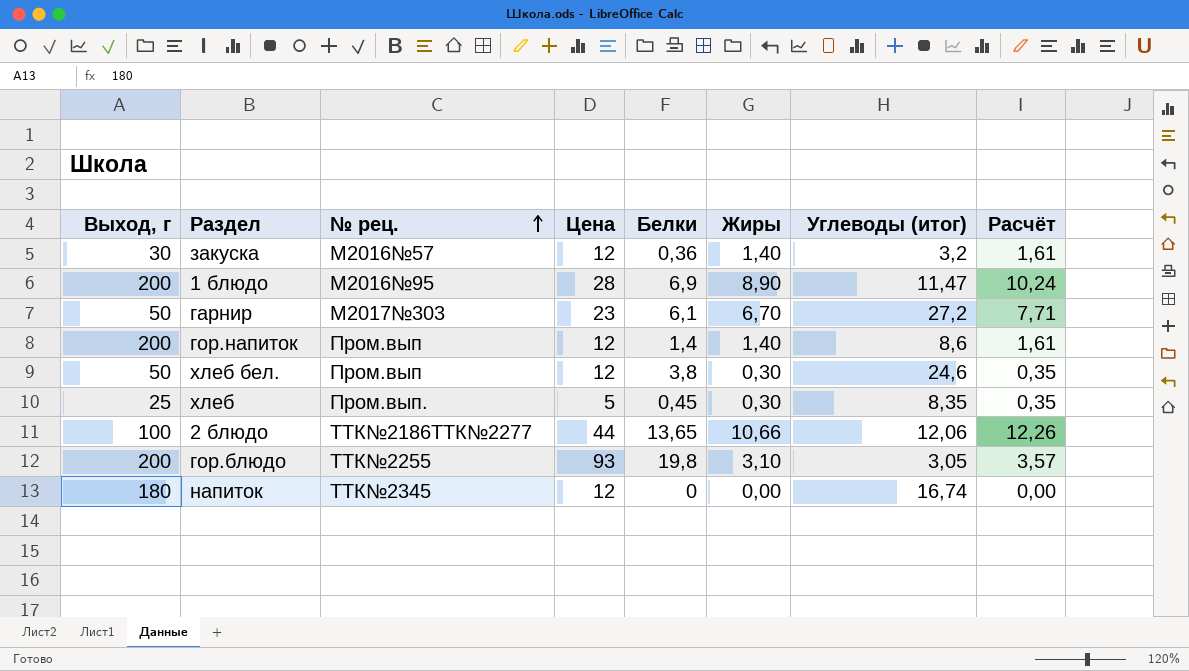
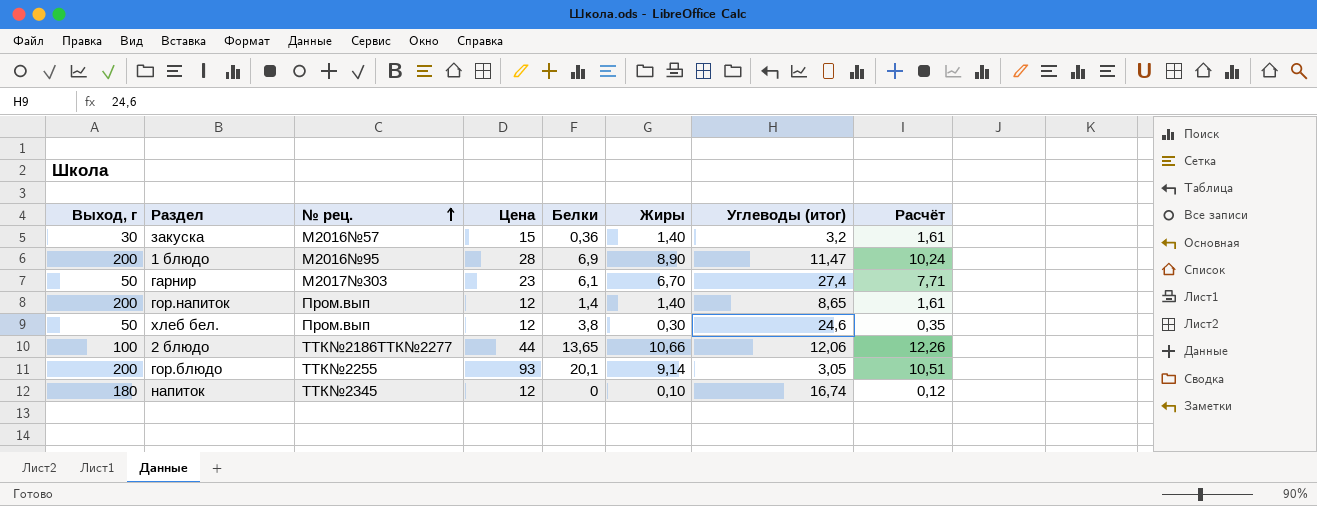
row хлеб: 25 | Пром.вып. | 5 | 0,45 | 0,30 | 8,35 | 0,35 -> none
закуска | Цена: 12 -> 15
гарнир | Углеводы (итог): 27,2 -> 27,4
гор.напиток | Углеводы (итог): 8,6 -> 8,65
гор.блюдо | Белки: 19,8 -> 20,1
гор.блюдо | Жиры: 3,10 -> 9,14
гор.блюдо | Расчёт: 3,57 -> 10,51
напиток | Жиры: 0,00 -> 0,10
напиток | Расчёт: 0,00 -> 0,12

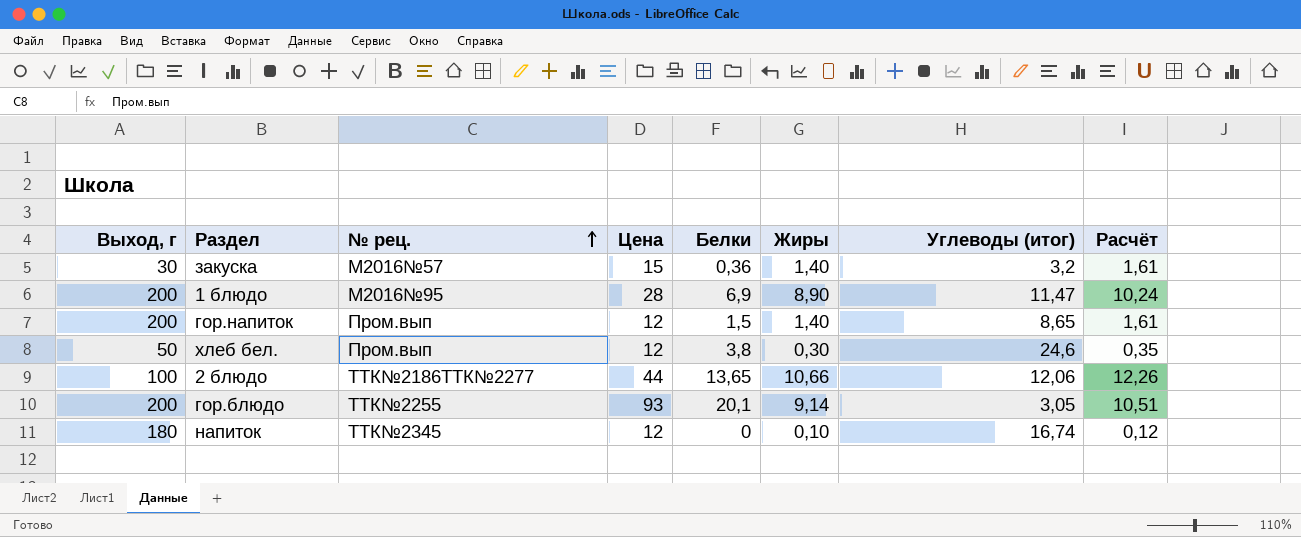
row гарнир: 50 | М2017№303 | 23 | 6,1 | 6,70 | 27,4 | 7,71 -> none
гор.напиток | Белки: 1,4 -> 1,5

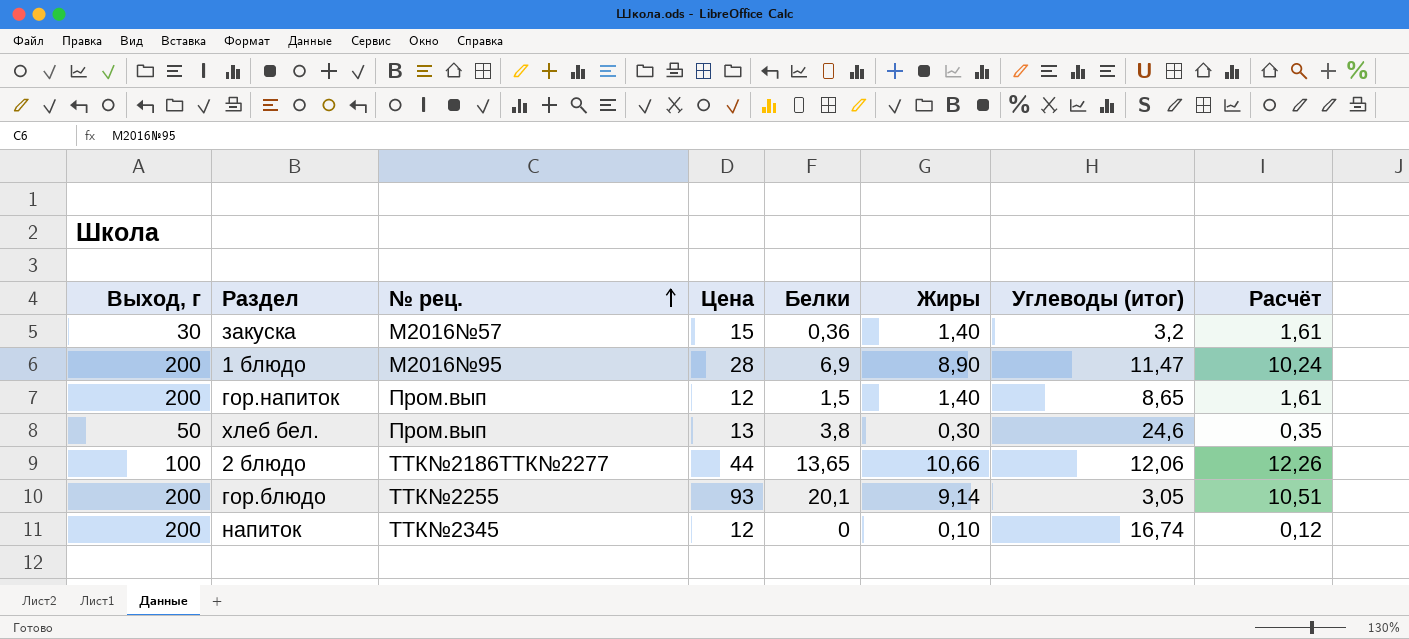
хлеб бел. | Цена: 12 -> 13
напиток | Выход, г: 180 -> 200

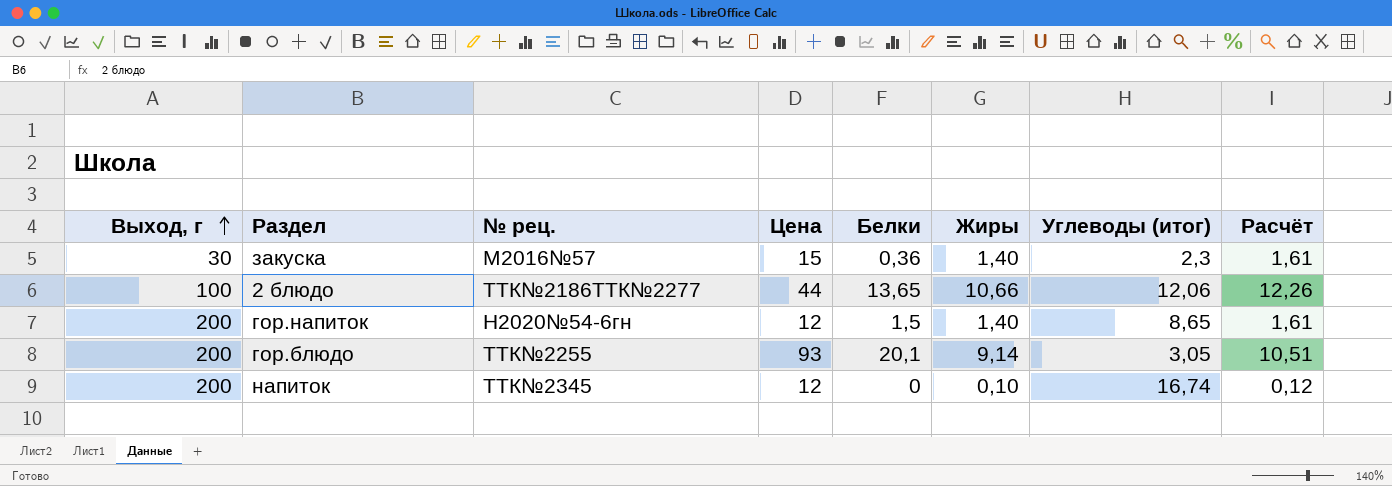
row order: № рец. ascending -> Выход, г ascending
row 1 блюдо: 200 | М2016№95 | 28 | 6,9 | 8,90 | 11,47 | 10,24 -> none
row хлеб бел.: 50 | Пром.вып | 13 | 3,8 | 0,30 | 24,6 | 0,35 -> none
закуска | Углеводы (итог): 3,2 -> 2,3
гор.напиток | № рец.: Пром.вып -> Н2020№54-6гн

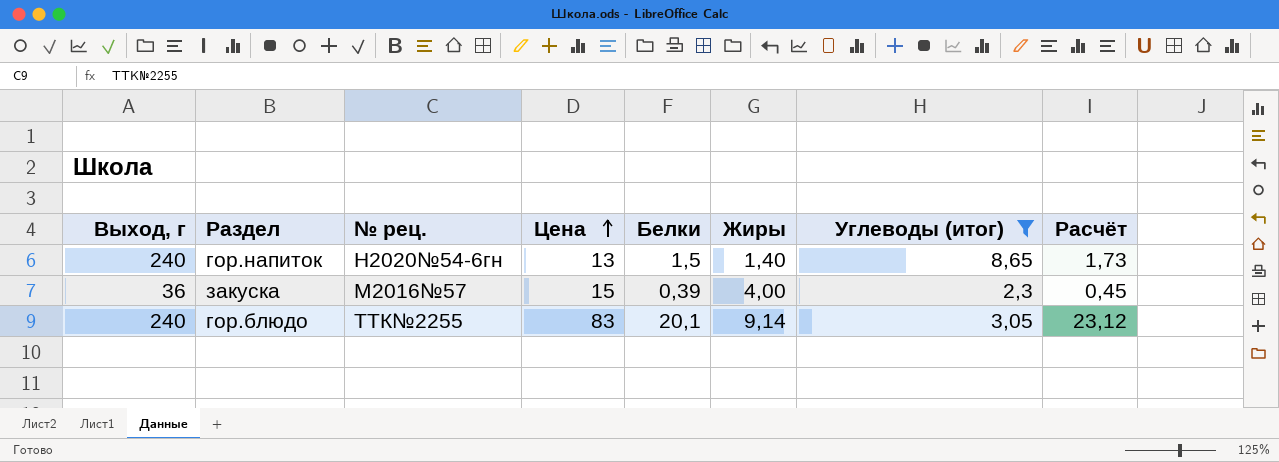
filter: none -> Углеводы (итог) <= 8,65
row order: Выход, г ascending -> Цена ascending
column Расчёт | formula: [Жиры] * 1,15 -> [Белки] * 1,15
гор.напиток | Выход, г: 200 -> 240
гор.напиток | Цена: 12 -> 13
закуска | Выход, г: 30 -> 36
закуска | Белки: 0,36 -> 0,39
закуска | Жиры: 1,40 -> 4,00
гор.блюдо | Выход, г: 200 -> 240
гор.блюдо | Цена: 93 -> 83

